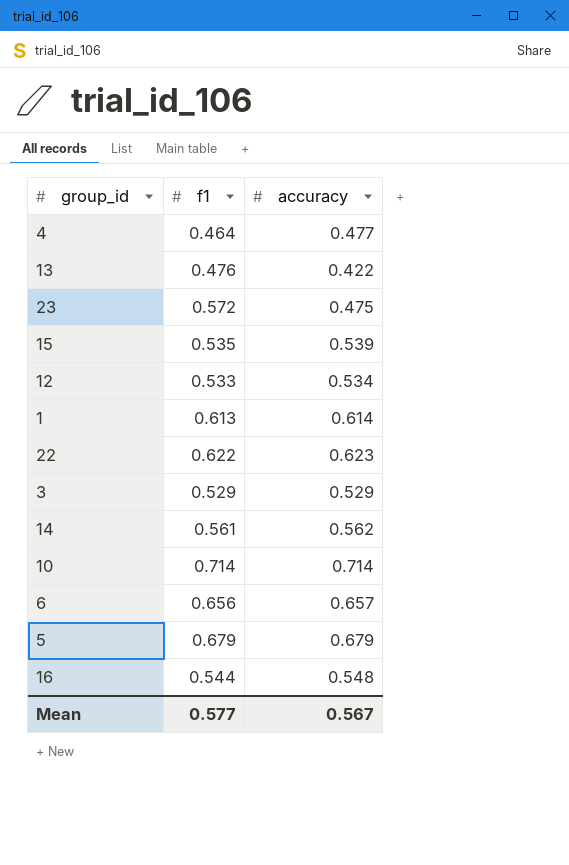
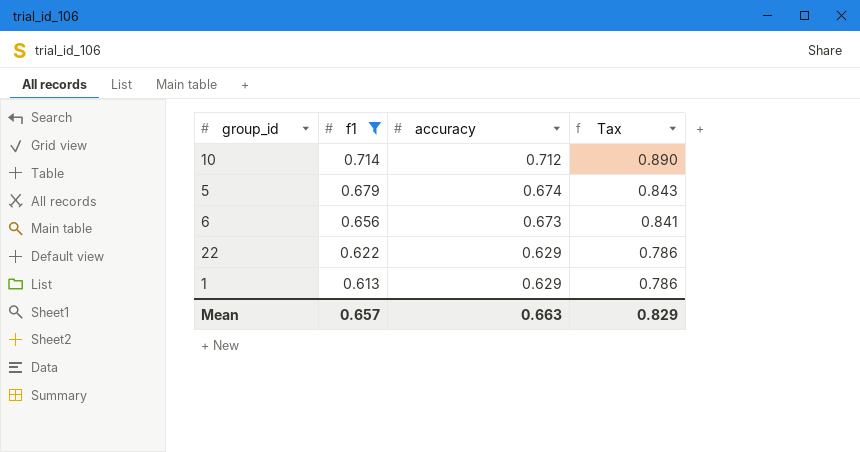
filter: none -> f1 >= 0.613
row order: none -> f1 descending
column Tax | formula: none -> [accuracy] * 1.25
10 | accuracy: 0.714 -> 0.712
5 | accuracy: 0.679 -> 0.674
6 | accuracy: 0.657 -> 0.673
22 | accuracy: 0.623 -> 0.629
1 | accuracy: 0.614 -> 0.629
Mean | f1: 0.577 -> 0.657
Mean | accuracy: 0.567 -> 0.663

